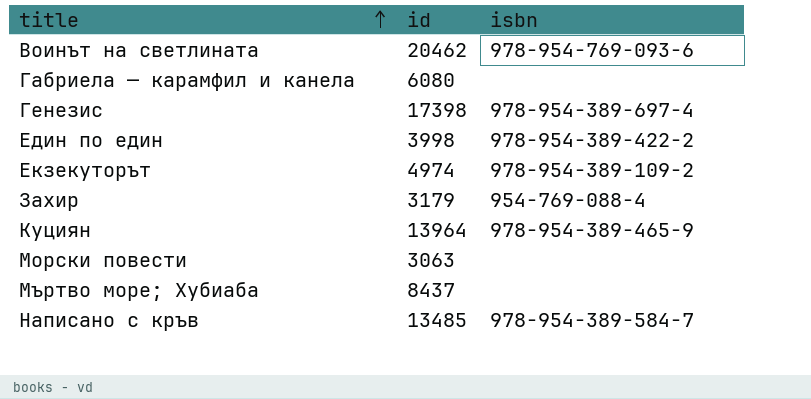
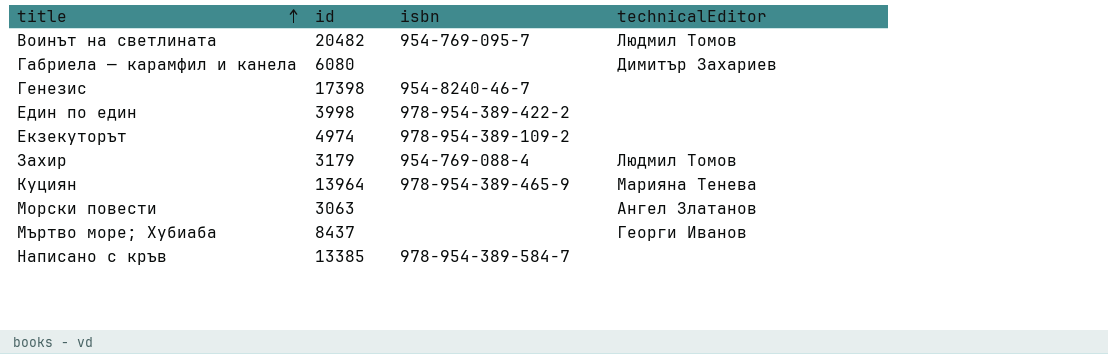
column technicalEditor | position: none -> 4
Воинът на светлината | id: 20462 -> 20482
Воинът на светлината | isbn: 978-954-769-093-6 -> 954-769-095-7
Генезис | isbn: 978-954-389-697-4 -> 954-8240-46-7
Написано с кръв | id: 13485 -> 13385

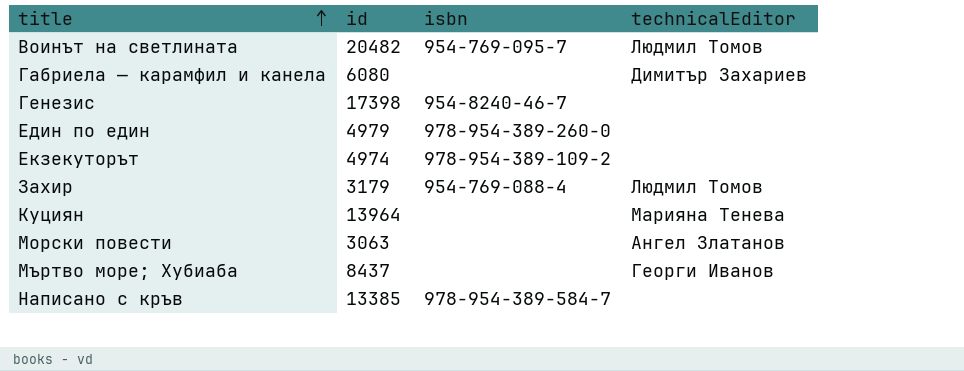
Един по един | id: 3998 -> 4979
Един по един | isbn: 978-954-389-422-2 -> 978-954-389-260-0
Куциян | isbn: 978-954-389-465-9 -> none

